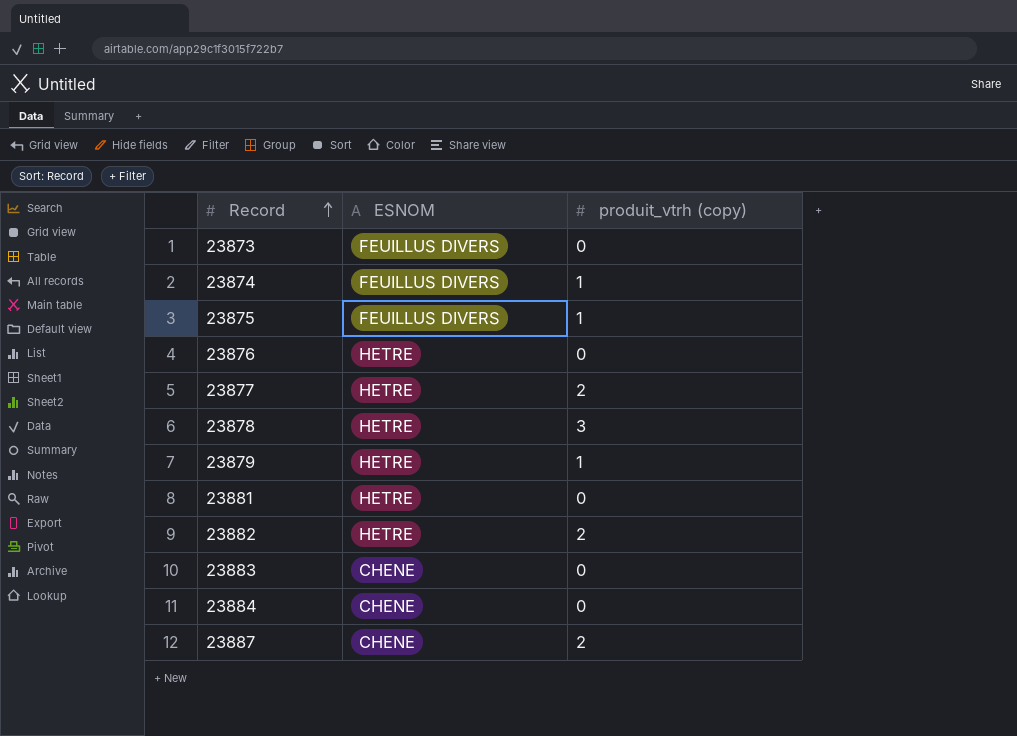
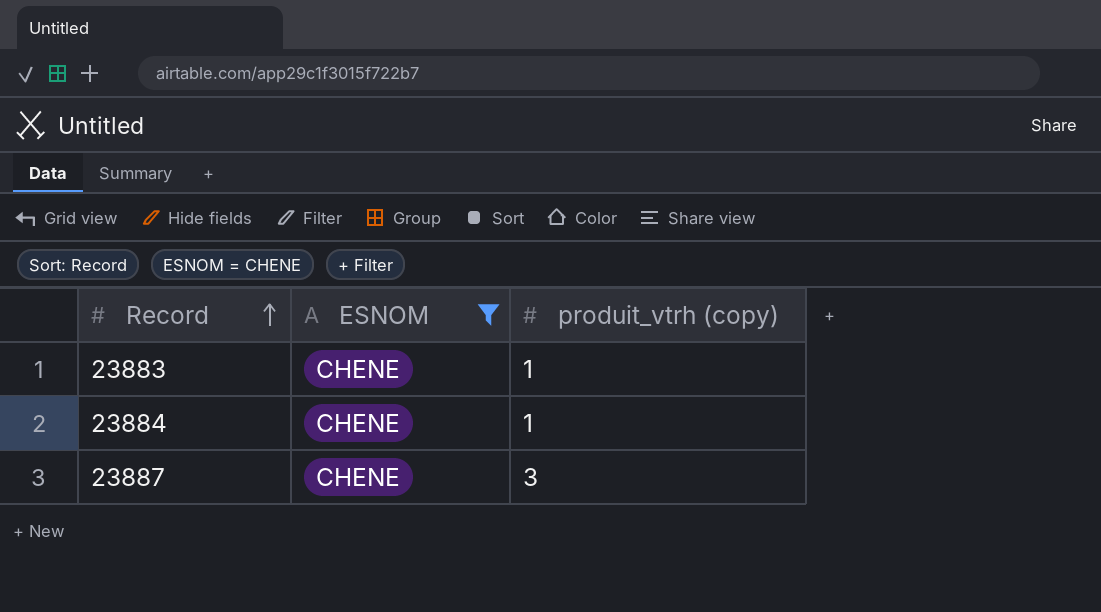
filter: none -> ESNOM = CHENE
23883 | produit_vtrh (copy): 0 -> 1
23884 | produit_vtrh (copy): 0 -> 1
23887 | produit_vtrh (copy): 2 -> 3

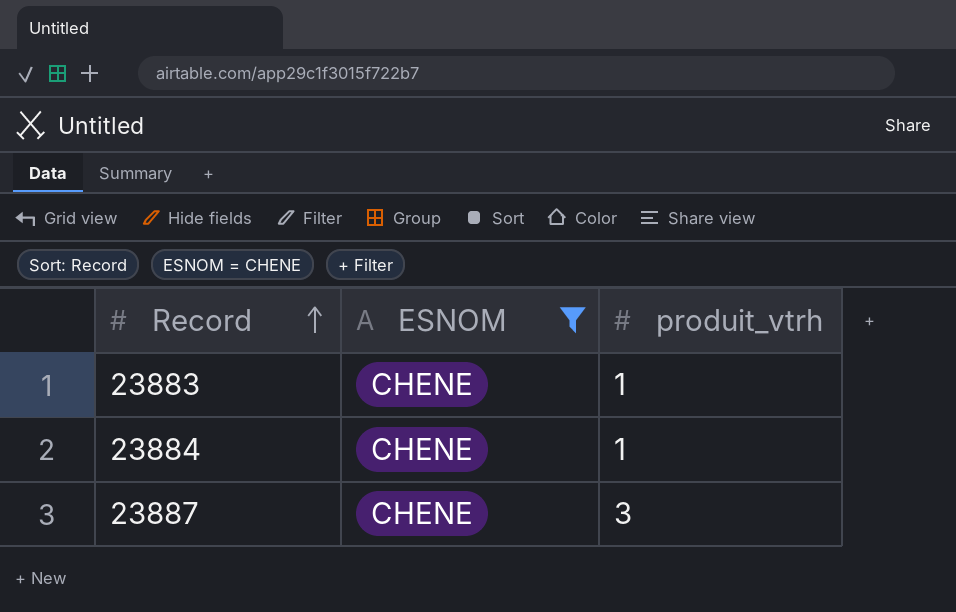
column name: produit_vtrh (copy) -> produit_vtrh

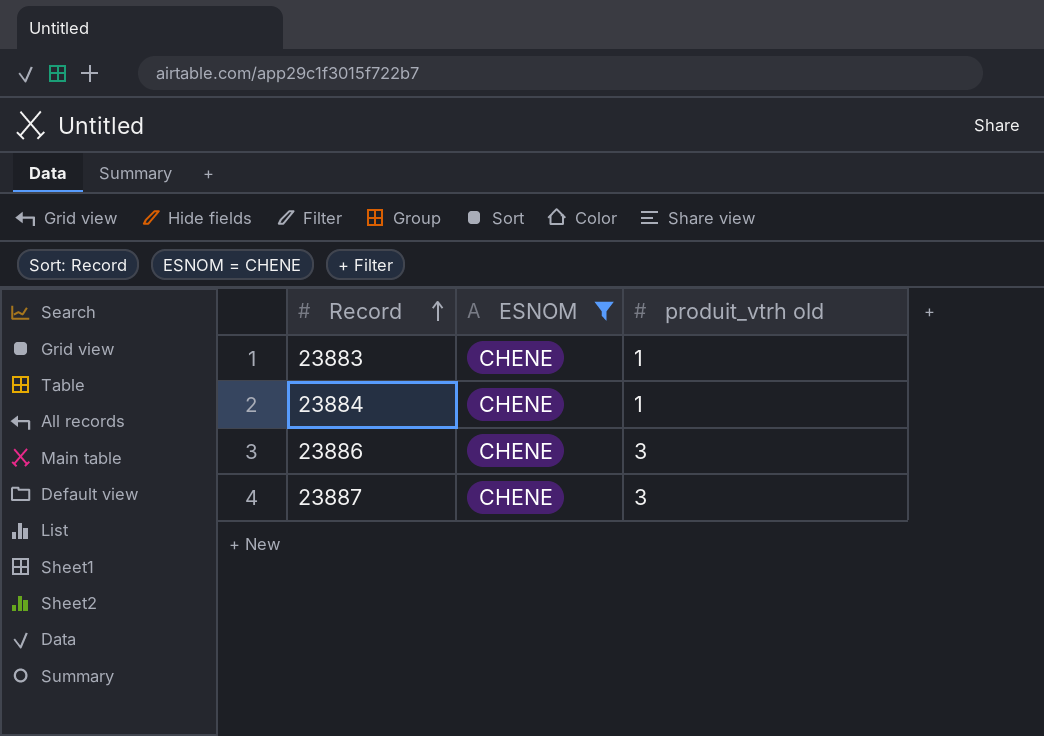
column name: produit_vtrh -> produit_vtrh old
row 23886: none -> CHENE | 3

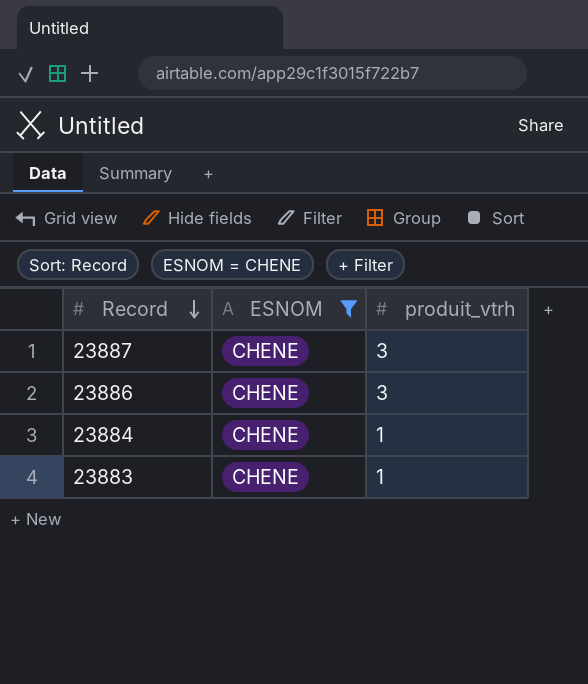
row order: Record ascending -> Record descending
column name: produit_vtrh old -> produit_vtrh

